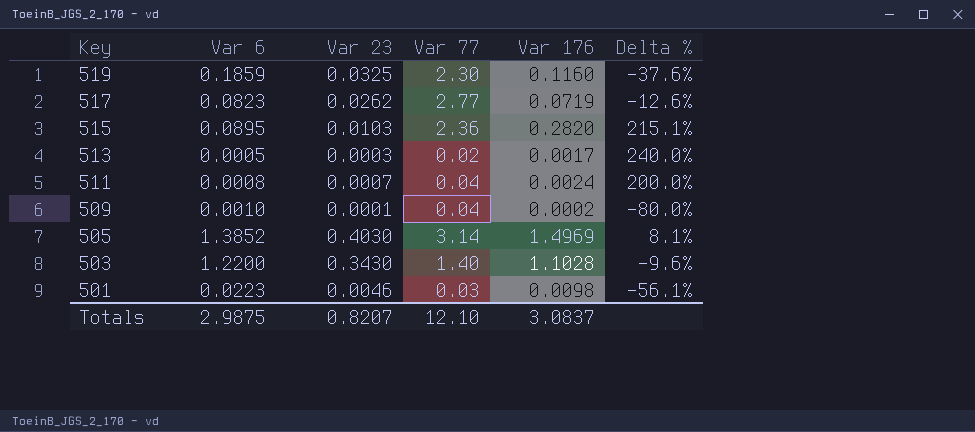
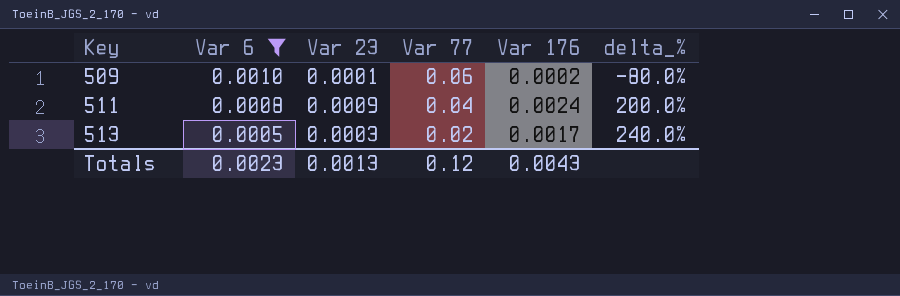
filter: none -> Var 6 <= 0.0010
row order: Key descending -> Key ascending
column name: Delta % -> delta_%
509 | Var 77: 0.04 -> 0.06
511 | Var 23: 0.0007 -> 0.0009
Totals | Var 6: 2.9875 -> 0.0023
Totals | Var 23: 0.8207 -> 0.0013
Totals | Var 77: 12.10 -> 0.12
Totals | Var 176: 3.0837 -> 0.0043

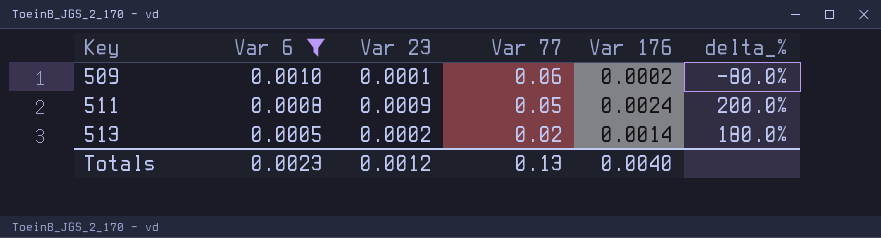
511 | Var 77: 0.04 -> 0.05
513 | Var 23: 0.0003 -> 0.0002
513 | Var 176: 0.0017 -> 0.0014
513 | delta_%: 240.0% -> 180.0%
Totals | Var 23: 0.0013 -> 0.0012
Totals | Var 77: 0.12 -> 0.13
Totals | Var 176: 0.0043 -> 0.0040

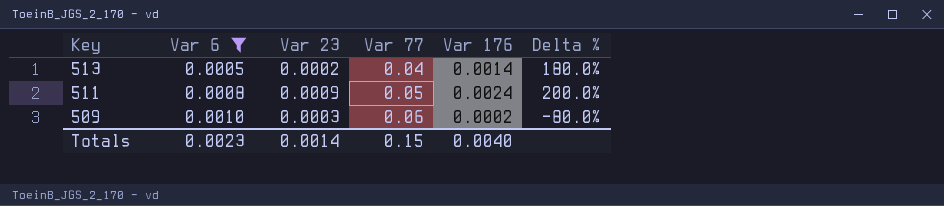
row order: Key ascending -> Key descending
column name: delta_% -> Delta %
513 | Var 77: 0.02 -> 0.04
509 | Var 23: 0.0001 -> 0.0003
Totals | Var 23: 0.0012 -> 0.0014
Totals | Var 77: 0.13 -> 0.15

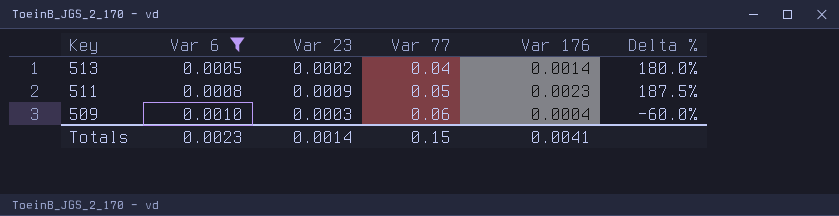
511 | Var 176: 0.0024 -> 0.0023
511 | Delta %: 200.0% -> 187.5%
509 | Var 176: 0.0002 -> 0.0004
509 | Delta %: -80.0% -> -60.0%
Totals | Var 176: 0.0040 -> 0.0041

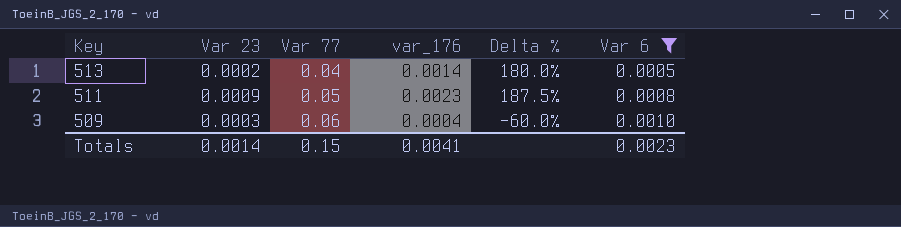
column name: Var 176 -> var_176
column Var 6 | position: 2 -> 6

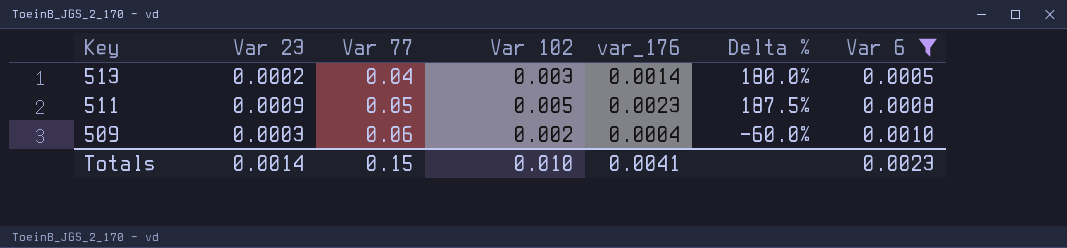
column Var 102 | position: none -> 4

